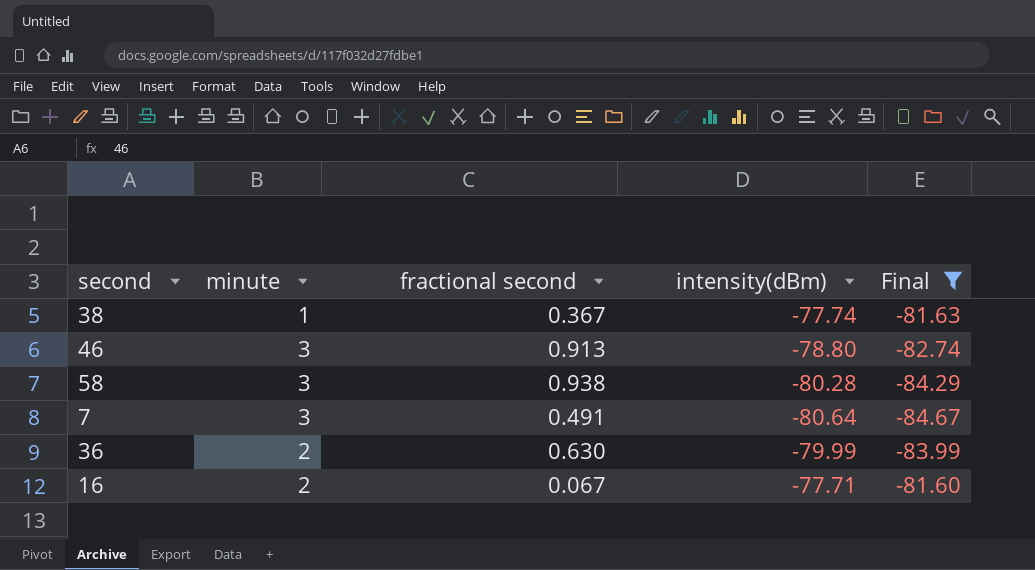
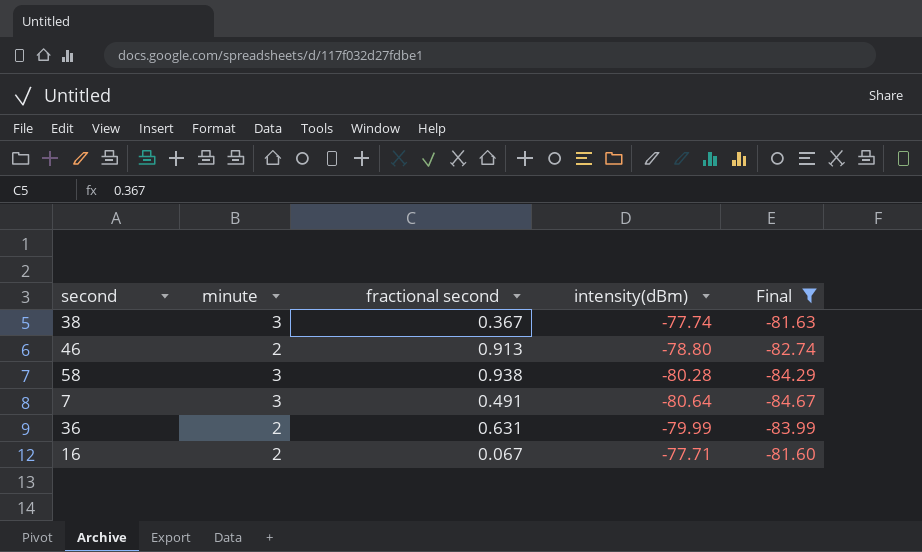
38 | minute: 1 -> 3
46 | minute: 3 -> 2
36 | fractional second: 0.630 -> 0.631

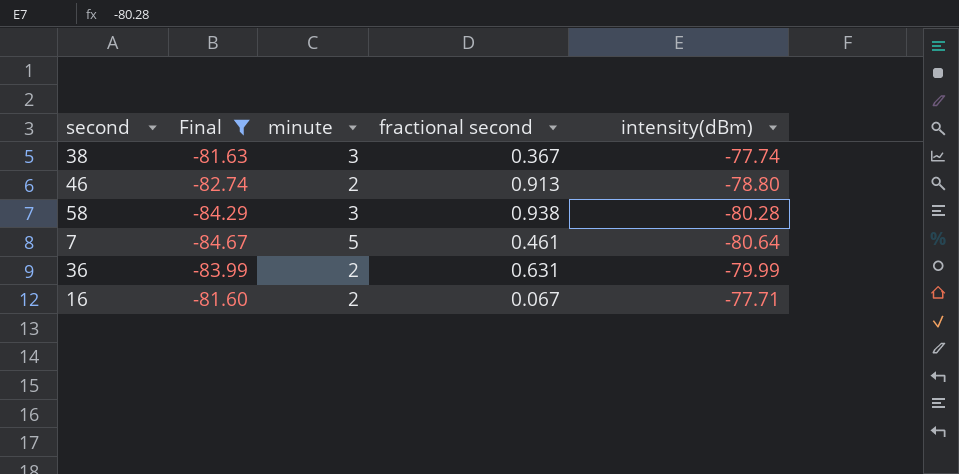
column Final | position: 5 -> 2
7 | minute: 3 -> 5
7 | fractional second: 0.491 -> 0.461

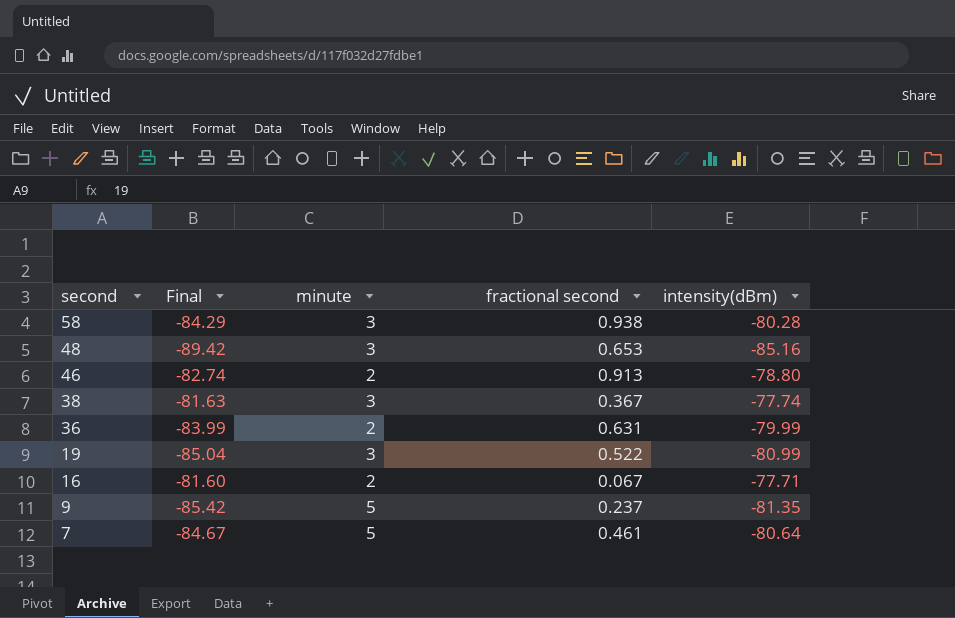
filter: Final >= -84.67 -> none
row order: none -> second descending

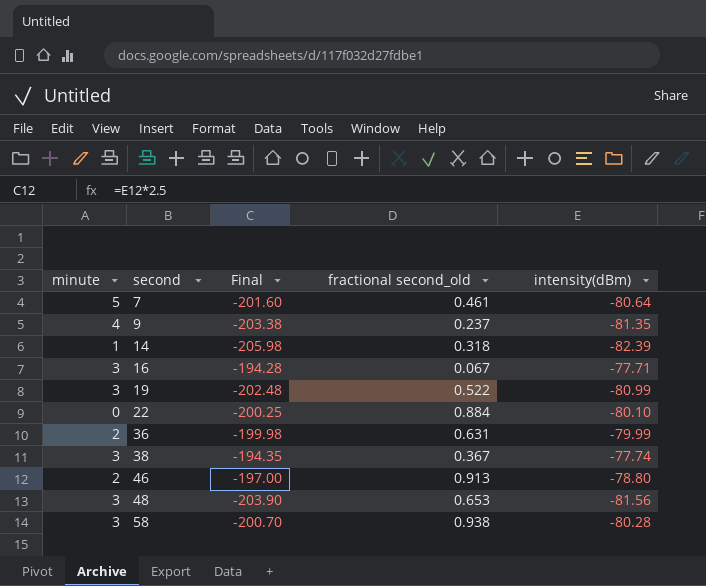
row order: second descending -> second ascending
column minute | position: 3 -> 1
column Final | formula: [intensity(dBm)] * 1.05 -> [intensity(dBm)] * 2.5
column name: fractional second -> fractional second_old
9 | minute: 5 -> 4
row 14: none -> 1 | -205.98 | 0.318 | -82.39
16 | minute: 2 -> 3
row 22: none -> 0 | -200.25 | 0.884 | -80.10
48 | intensity(dBm): -85.16 -> -81.56

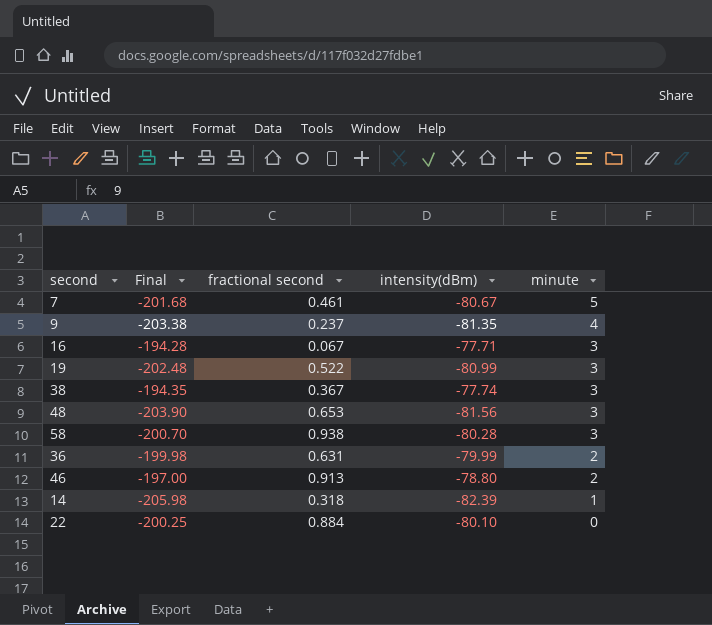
row order: second ascending -> minute descending
column name: fractional second_old -> fractional second
column minute | position: 1 -> 5
7 | Final: -201.60 -> -201.68
7 | intensity(dBm): -80.64 -> -80.67

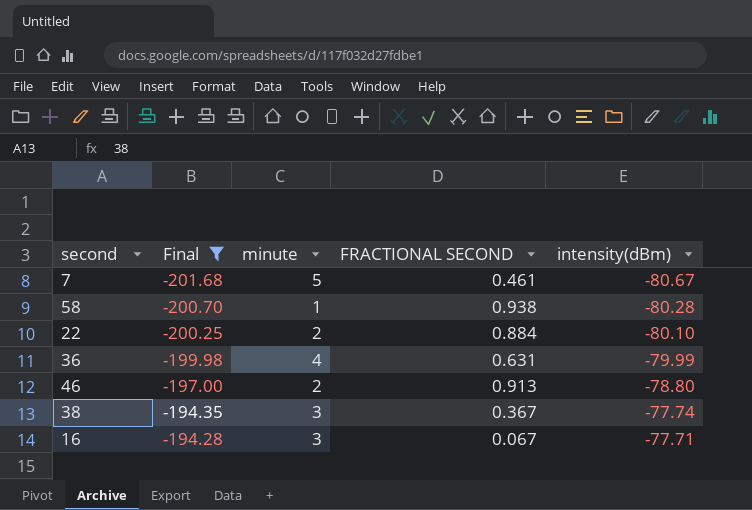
filter: none -> Final >= -201.68
row order: minute descending -> Final ascending
column minute | position: 5 -> 3
column name: fractional second -> FRACTIONAL SECOND
58 | minute: 3 -> 1
22 | minute: 0 -> 2
36 | minute: 2 -> 4

